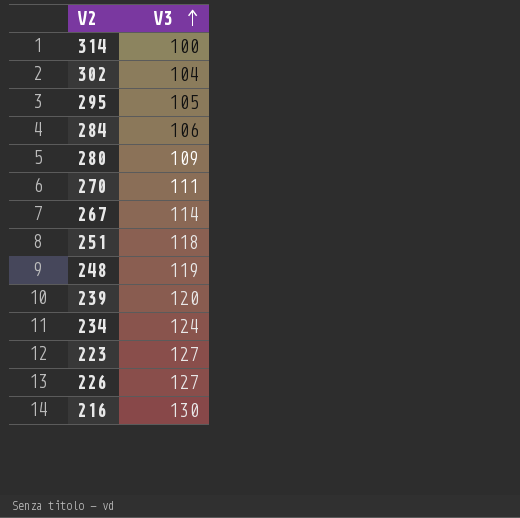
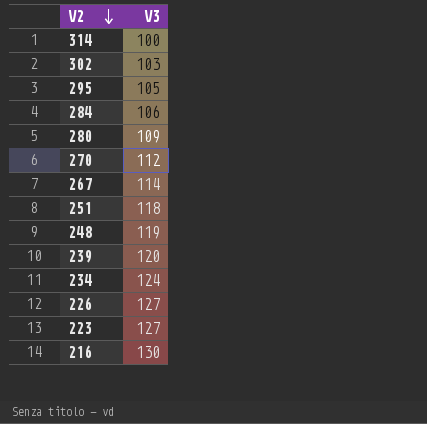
row order: V3 ascending -> V2 descending
302 | V3: 104 -> 103
270 | V3: 111 -> 112

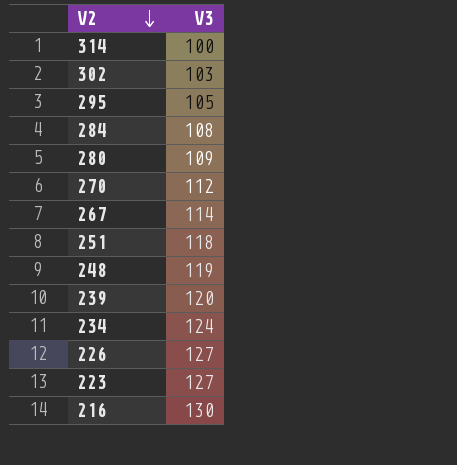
284 | V3: 106 -> 108

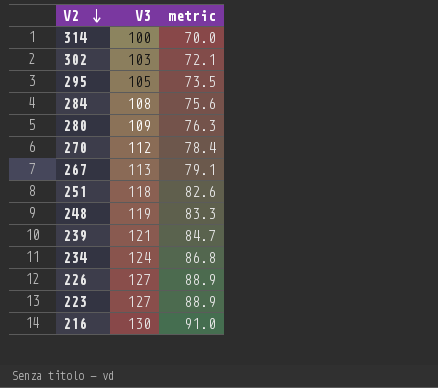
column metric | formula: none -> [V3] * 0.7
267 | V3: 114 -> 113
239 | V3: 120 -> 121

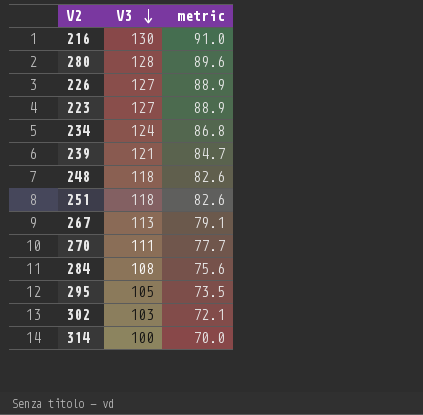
row order: V2 descending -> V3 descending
280 | V3: 109 -> 128
280 | metric: 76.3 -> 89.6
248 | V3: 119 -> 118
248 | metric: 83.3 -> 82.6
270 | V3: 112 -> 111
270 | metric: 78.4 -> 77.7

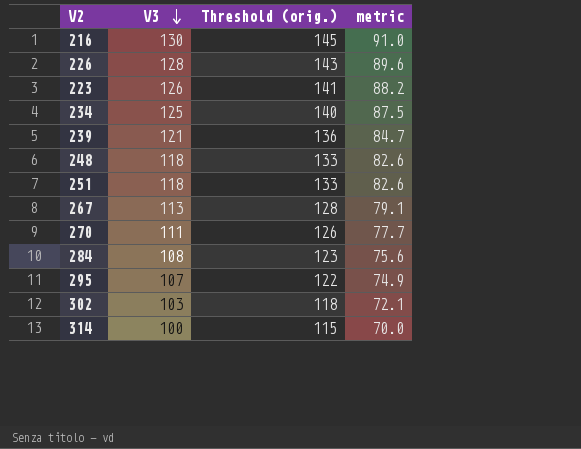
column Threshold (orig.) | formula: none -> [V3] + 15
row 280: 128 | 89.6 -> none
226 | V3: 127 -> 128
226 | metric: 88.9 -> 89.6
223 | V3: 127 -> 126
223 | metric: 88.9 -> 88.2
234 | V3: 124 -> 125
234 | metric: 86.8 -> 87.5
295 | V3: 105 -> 107
295 | metric: 73.5 -> 74.9

